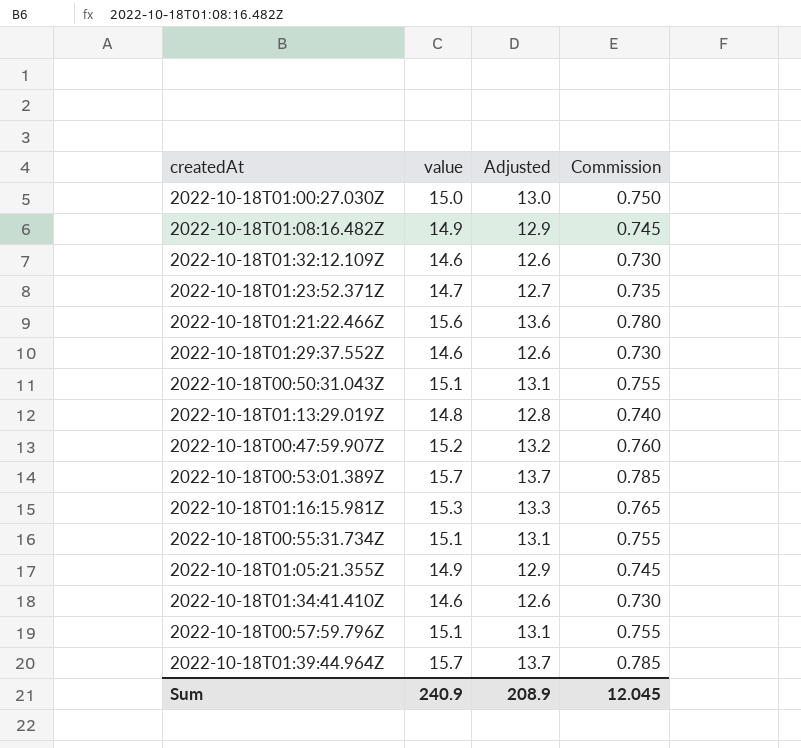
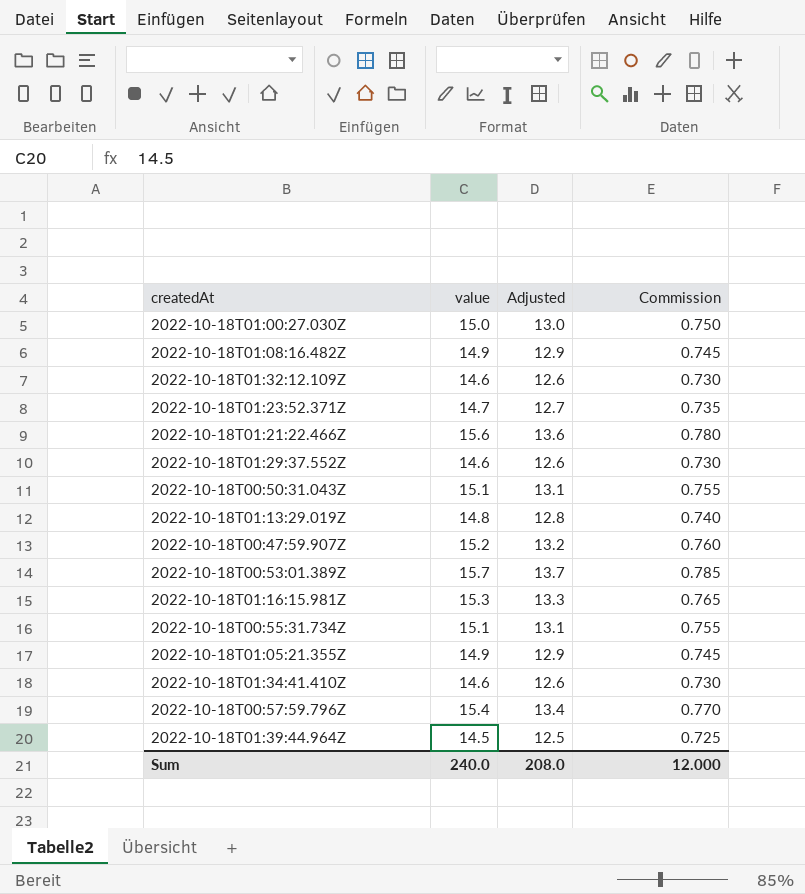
2022-10-18T00:57:59.796Z | value: 15.1 -> 15.4
2022-10-18T00:57:59.796Z | Adjusted: 13.1 -> 13.4
2022-10-18T00:57:59.796Z | Commission: 0.755 -> 0.770
2022-10-18T01:39:44.964Z | value: 15.7 -> 14.5
2022-10-18T01:39:44.964Z | Adjusted: 13.7 -> 12.5
2022-10-18T01:39:44.964Z | Commission: 0.785 -> 0.725
Sum | value: 240.9 -> 240.0
Sum | Adjusted: 208.9 -> 208.0
Sum | Commission: 12.045 -> 12.000

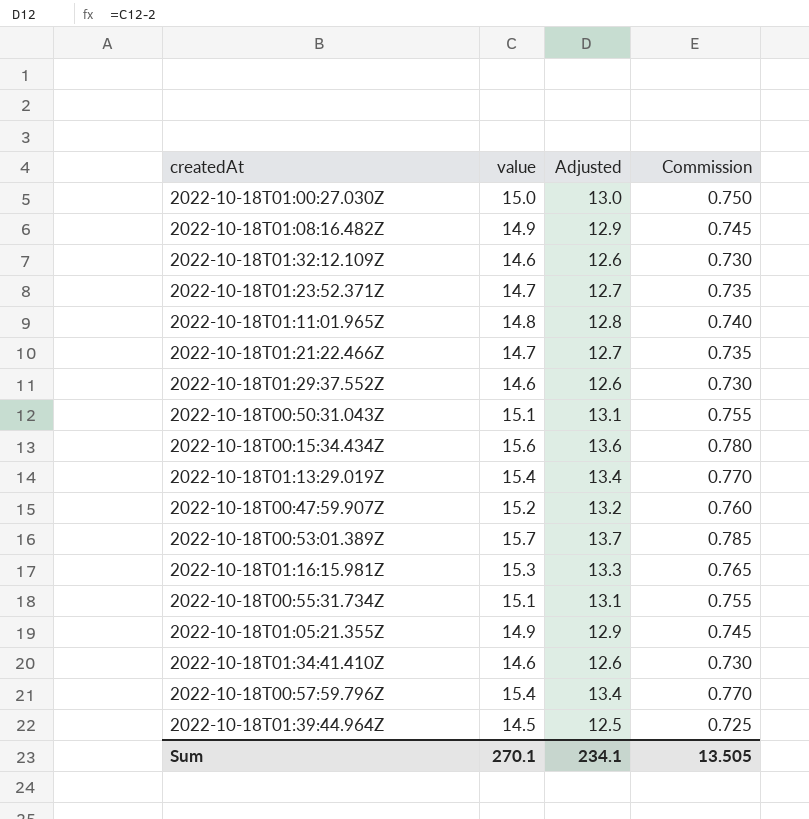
row 2022-10-18T01:11:01.965Z: none -> 14.8 | 12.8 | 0.740
2022-10-18T01:21:22.466Z | value: 15.6 -> 14.7
2022-10-18T01:21:22.466Z | Adjusted: 13.6 -> 12.7
2022-10-18T01:21:22.466Z | Commission: 0.780 -> 0.735
row 2022-10-18T00:15:34.434Z: none -> 15.6 | 13.6 | 0.780
2022-10-18T01:13:29.019Z | value: 14.8 -> 15.4
2022-10-18T01:13:29.019Z | Adjusted: 12.8 -> 13.4
2022-10-18T01:13:29.019Z | Commission: 0.740 -> 0.770
Sum | value: 240.0 -> 270.1
Sum | Adjusted: 208.0 -> 234.1
Sum | Commission: 12.000 -> 13.505

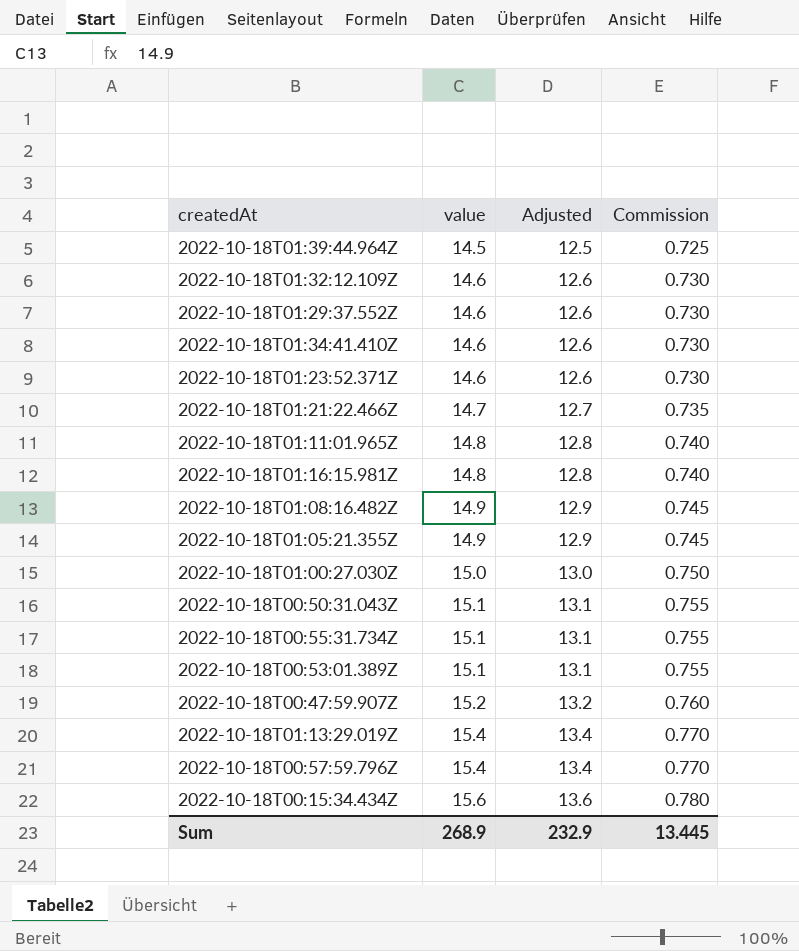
row order: none -> value ascending
2022-10-18T01:23:52.371Z | value: 14.7 -> 14.6
2022-10-18T01:23:52.371Z | Adjusted: 12.7 -> 12.6
2022-10-18T01:23:52.371Z | Commission: 0.735 -> 0.730
2022-10-18T01:16:15.981Z | value: 15.3 -> 14.8
2022-10-18T01:16:15.981Z | Adjusted: 13.3 -> 12.8
2022-10-18T01:16:15.981Z | Commission: 0.765 -> 0.740
2022-10-18T00:53:01.389Z | value: 15.7 -> 15.1
2022-10-18T00:53:01.389Z | Adjusted: 13.7 -> 13.1
2022-10-18T00:53:01.389Z | Commission: 0.785 -> 0.755
Sum | value: 270.1 -> 268.9
Sum | Adjusted: 234.1 -> 232.9
Sum | Commission: 13.505 -> 13.445

